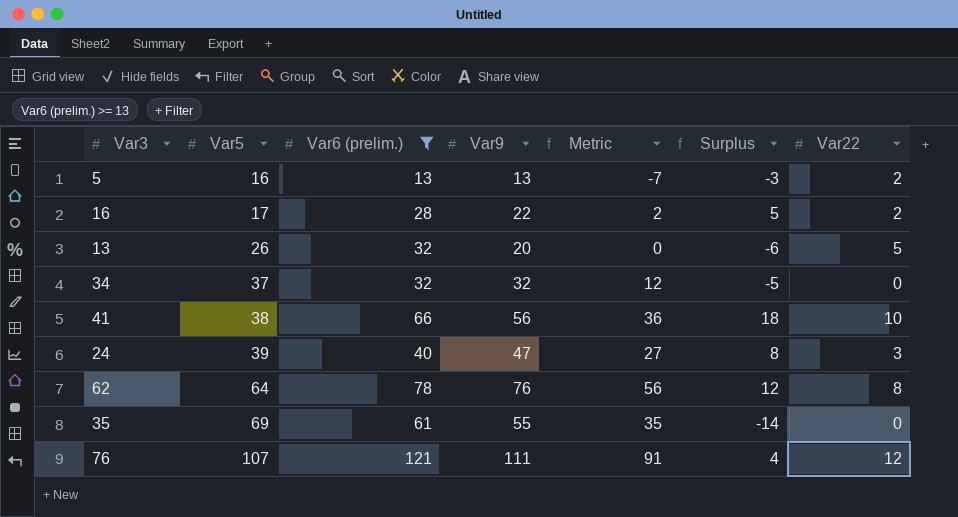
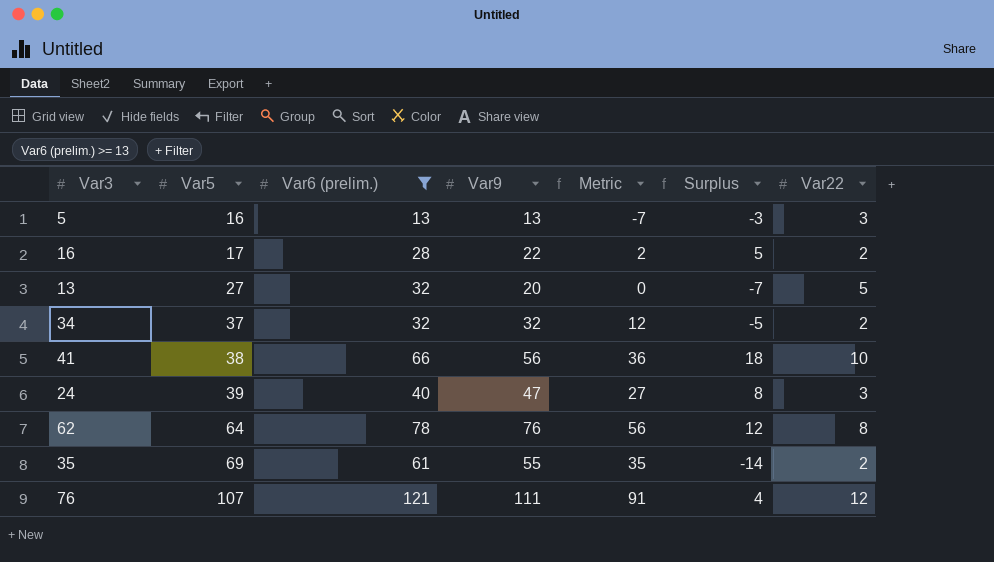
5 | Var22: 2 -> 3
13 | Var5: 26 -> 27
13 | Surplus: -6 -> -7
34 | Var22: 0 -> 2
35 | Var22: 0 -> 2

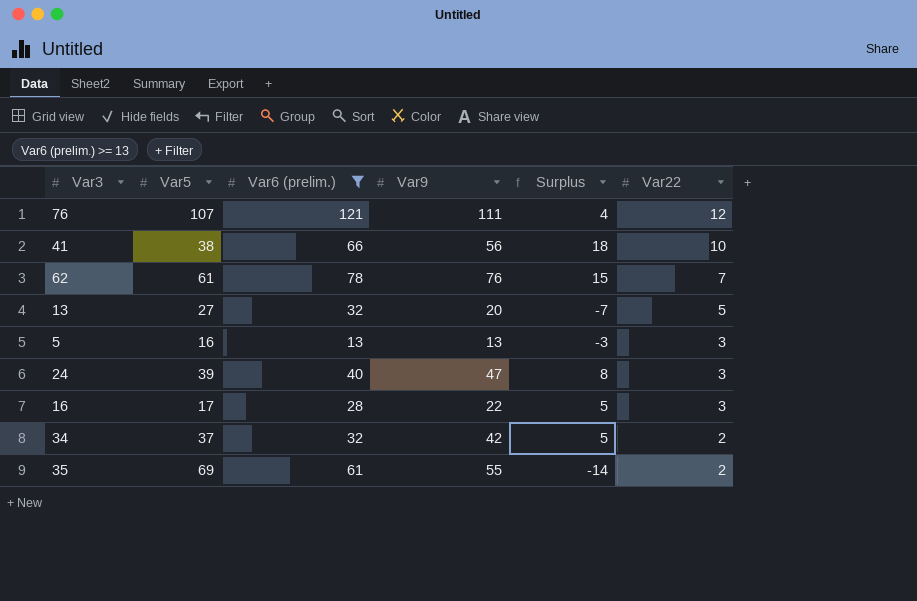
row order: Var5 ascending -> Var22 descending
column Metric | formula: [Var9] - 20 -> none
62 | Var5: 64 -> 61
62 | Surplus: 12 -> 15
62 | Var22: 8 -> 7
16 | Var22: 2 -> 3
34 | Var9: 32 -> 42
34 | Surplus: -5 -> 5

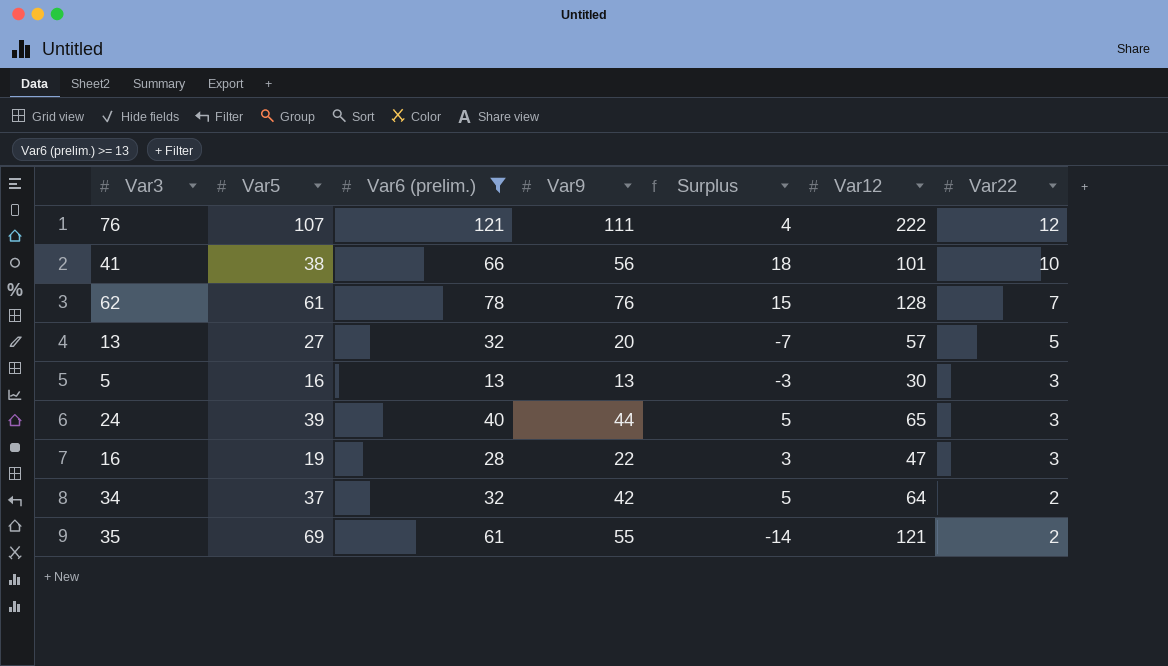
column Var12 | position: none -> 6
24 | Var9: 47 -> 44
24 | Surplus: 8 -> 5
16 | Var5: 17 -> 19
16 | Surplus: 5 -> 3

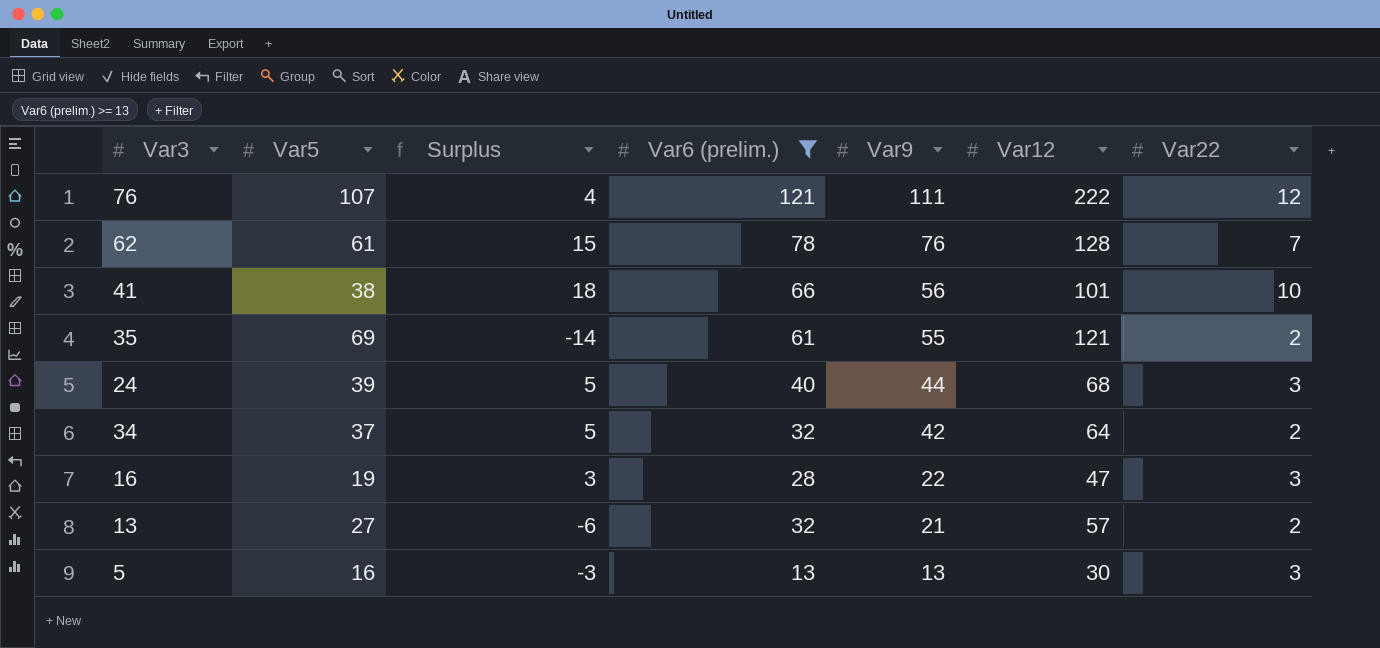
row order: Var22 descending -> Var9 descending
column Surplus | position: 5 -> 3
24 | Var12: 65 -> 68
13 | Surplus: -7 -> -6
13 | Var9: 20 -> 21
13 | Var22: 5 -> 2

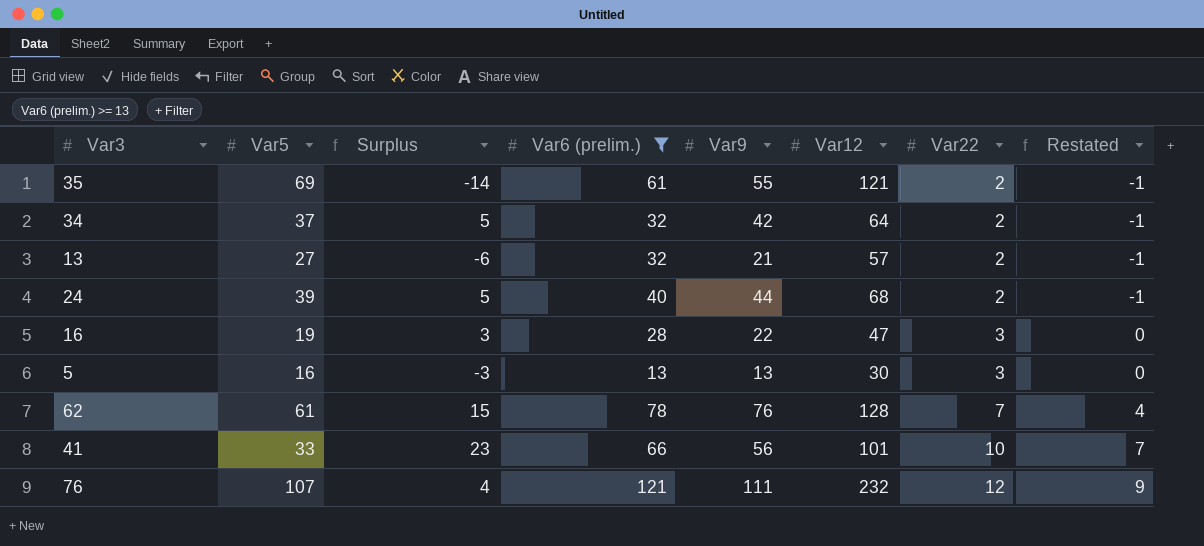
row order: Var9 descending -> Var22 ascending
column Restated | formula: none -> [Var22] - 3
24 | Var22: 3 -> 2
41 | Var5: 38 -> 33
41 | Surplus: 18 -> 23
76 | Var12: 222 -> 232

